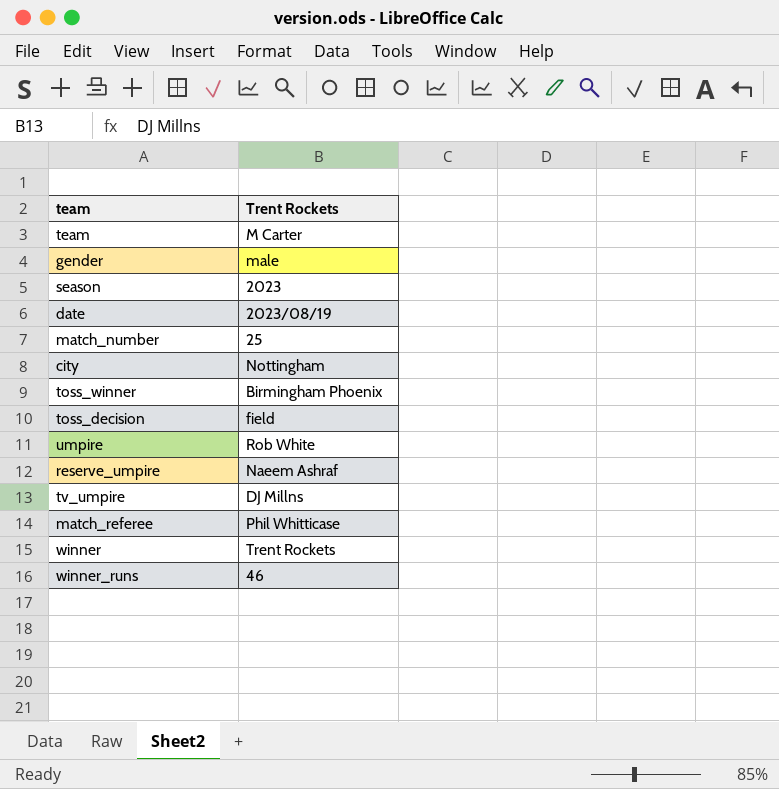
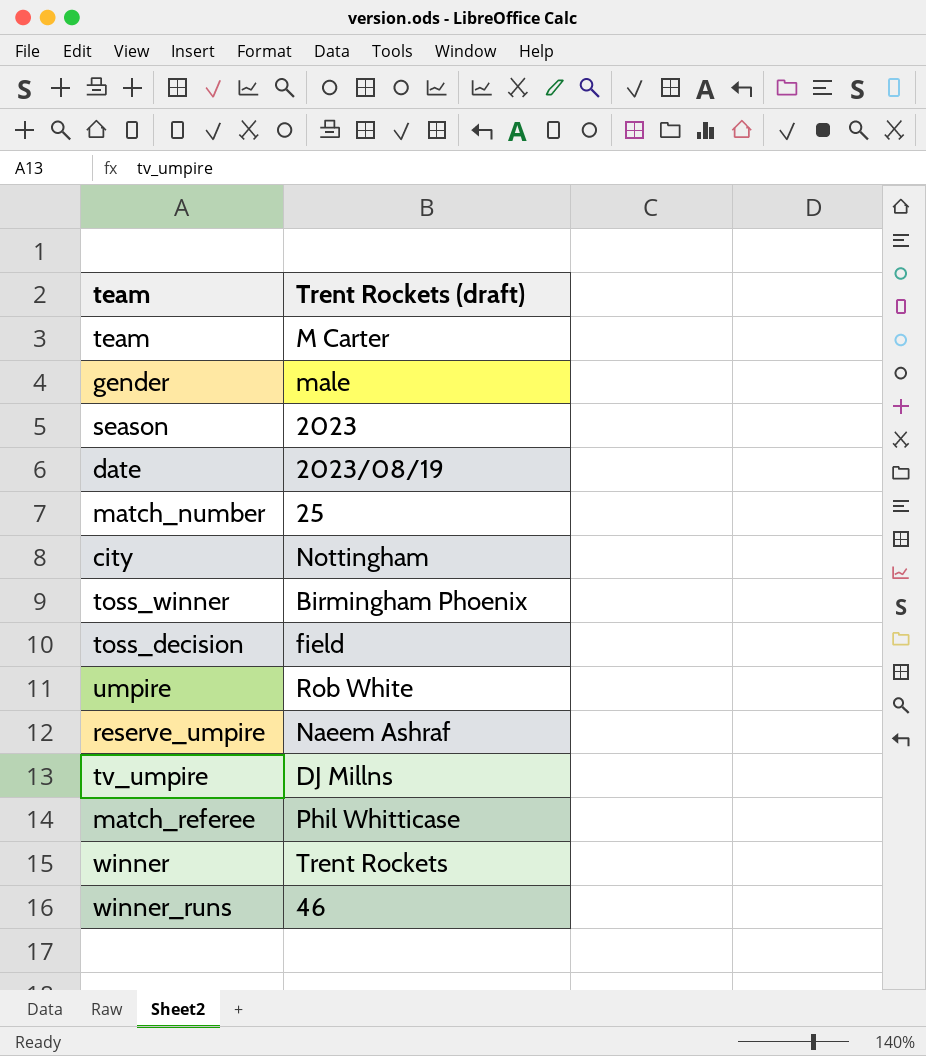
column name: Trent Rockets -> Trent Rockets (draft)

